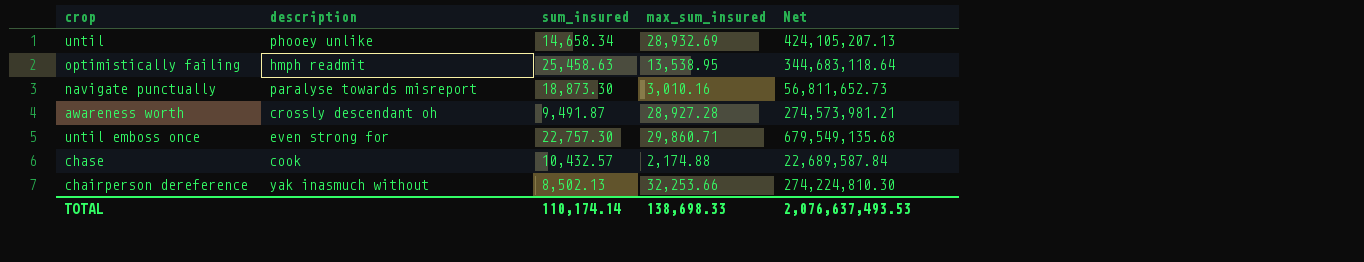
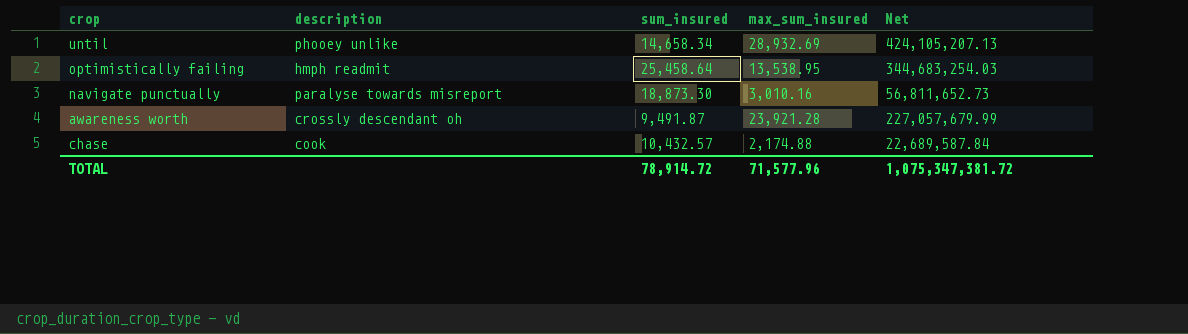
row until emboss once: even strong for | 22,757.30 | 29,860.71 | 679,549,135.68 -> none
row chairperson dereference: yak inasmuch without | 8,502.13 | 32,253.66 | 274,224,810.30 -> none
optimistically failing | sum_insured: 25,458.63 -> 25,458.64
optimistically failing | Net: 344,683,118.64 -> 344,683,254.03
awareness worth | max_sum_insured: 28,927.28 -> 23,921.28
awareness worth | Net: 274,573,981.21 -> 227,057,679.99
TOTAL | sum_insured: 110,174.14 -> 78,914.72
TOTAL | max_sum_insured: 138,698.33 -> 71,577.96
TOTAL | Net: 2,076,637,493.53 -> 1,075,347,381.72

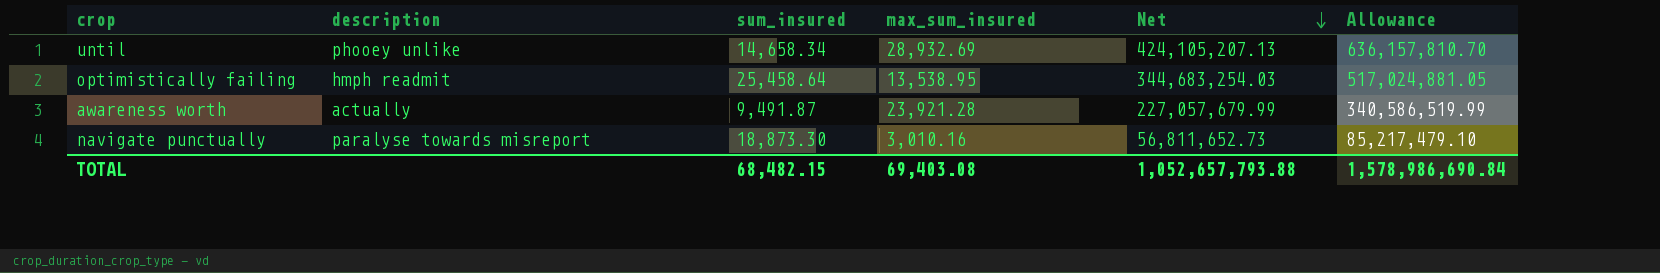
row order: none -> Net descending
column Allowance | formula: none -> [Net] * 1.5
row chase: cook | 10,432.57 | 2,174.88 | 22,689,587.84 -> none
awareness worth | description: crossly descendant oh -> actually
TOTAL | sum_insured: 78,914.72 -> 68,482.15
TOTAL | max_sum_insured: 71,577.96 -> 69,403.08
TOTAL | Net: 1,075,347,381.72 -> 1,052,657,793.88

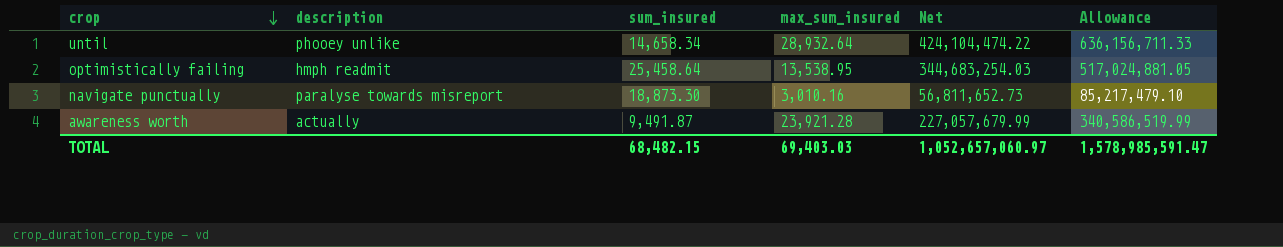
row order: Net descending -> crop descending
until | max_sum_insured: 28,932.69 -> 28,932.64
until | Net: 424,105,207.13 -> 424,104,474.22
until | Allowance: 636,157,810.70 -> 636,156,711.33
TOTAL | max_sum_insured: 69,403.08 -> 69,403.03
TOTAL | Net: 1,052,657,793.88 -> 1,052,657,060.97
TOTAL | Allowance: 1,578,986,690.84 -> 1,578,985,591.47

